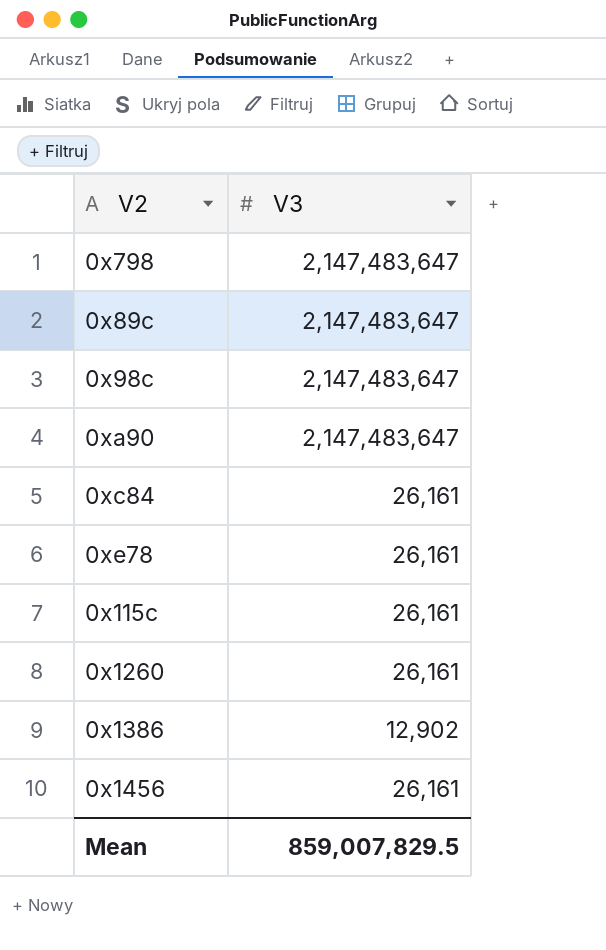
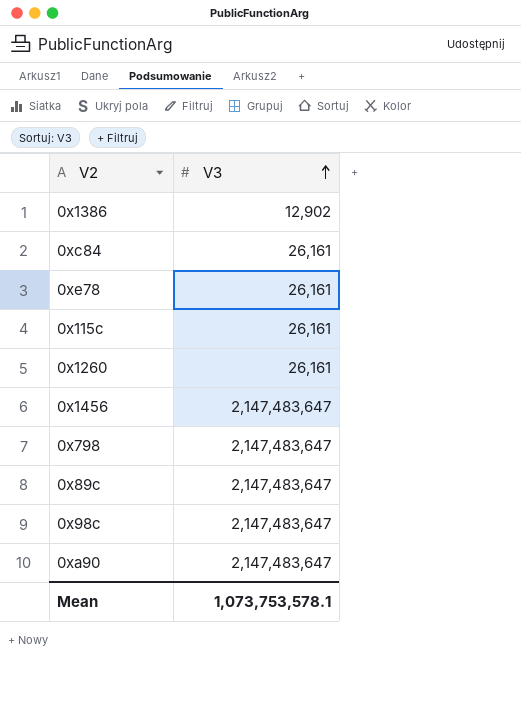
row order: none -> V3 ascending
0x1456 | V3: 26,161 -> 2,147,483,647
Mean | V3: 859,007,829.5 -> 1,073,753,578.1

